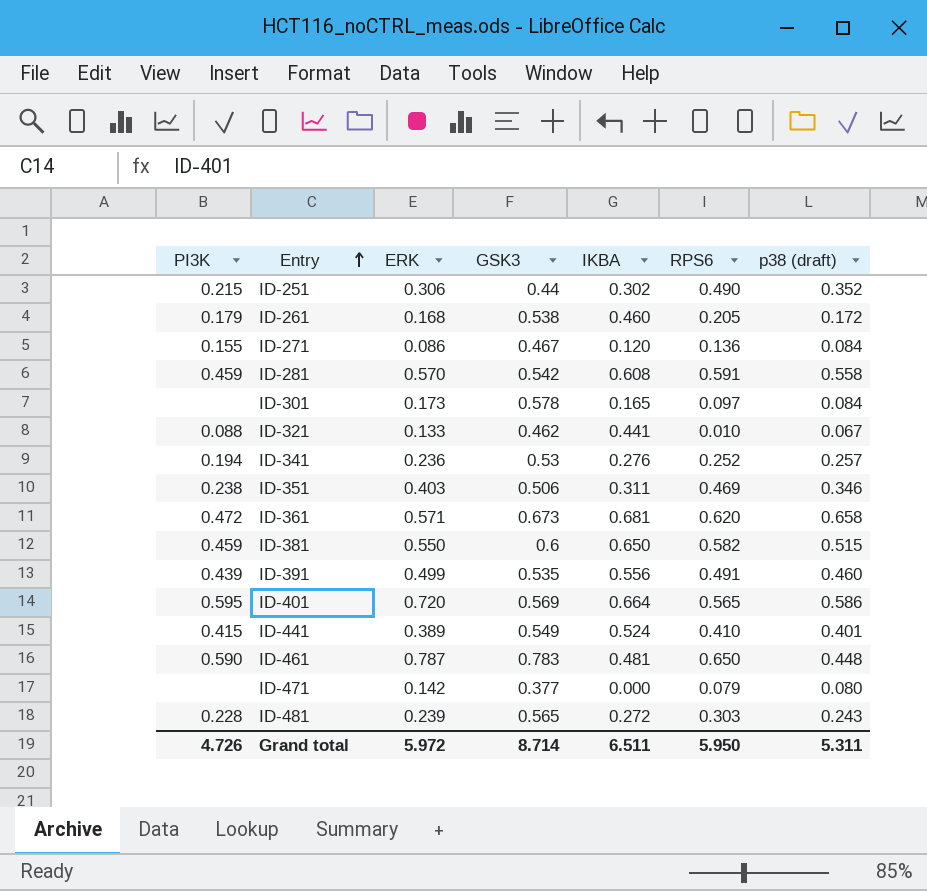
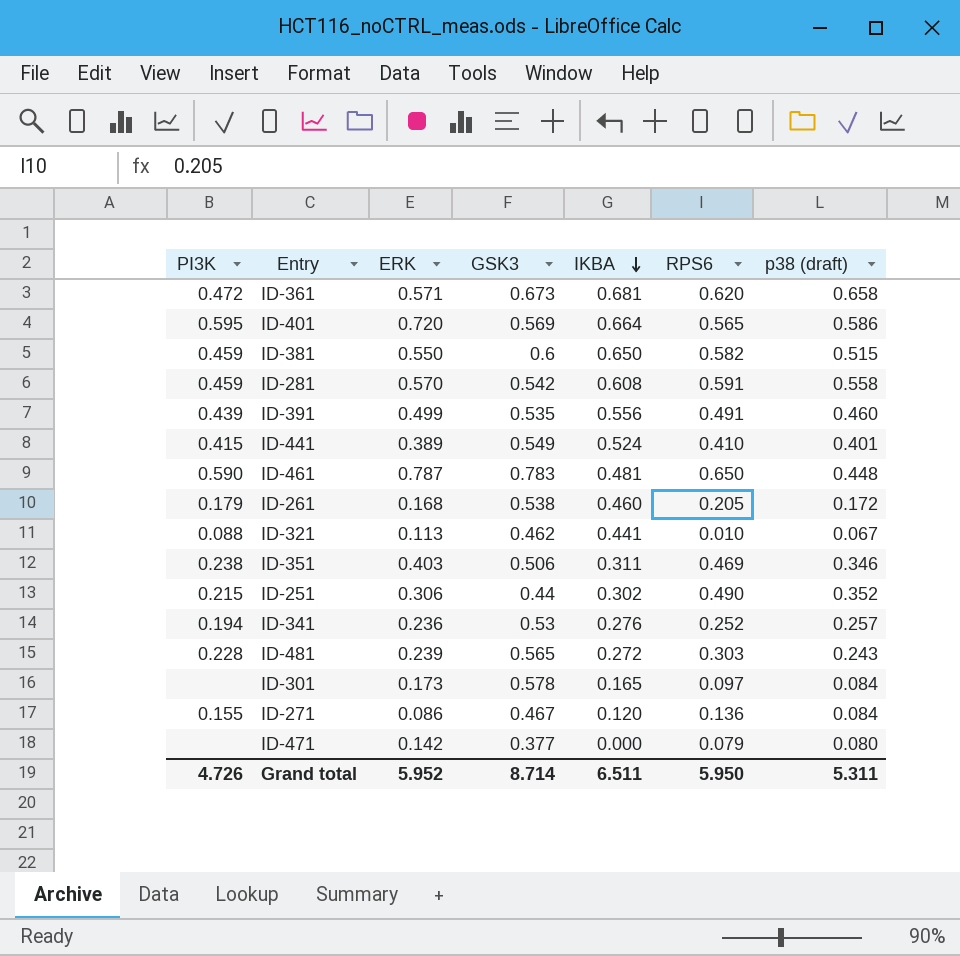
row order: Entry ascending -> IKBA descending
ID-321 | ERK: 0.133 -> 0.113
Grand total | ERK: 5.972 -> 5.952

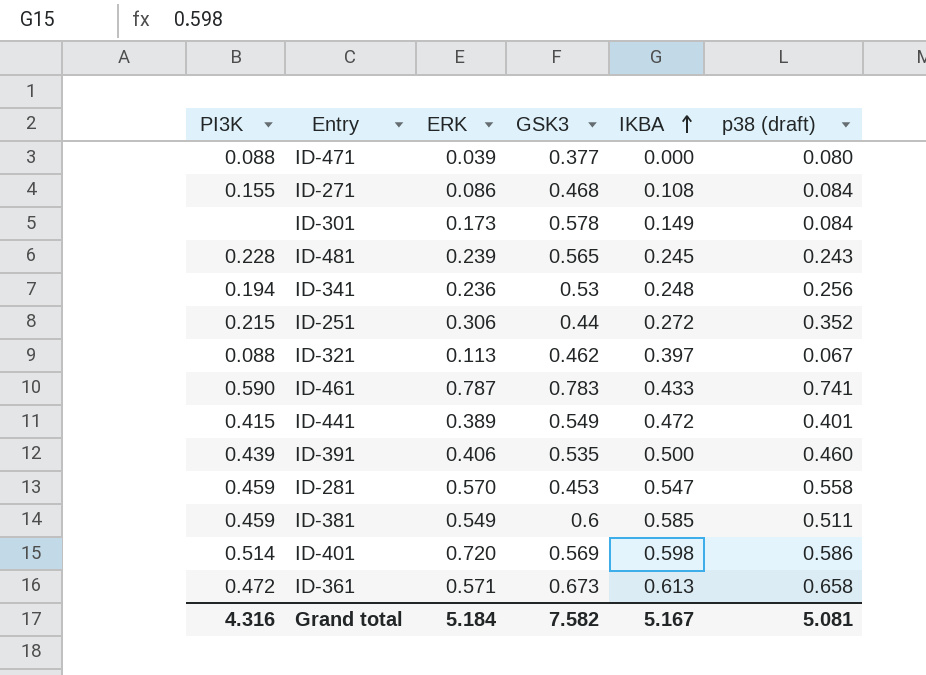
row order: IKBA descending -> IKBA ascending
column RPS6 | position: 6 -> none
row ID-261: 0.179 | 0.168 | 0.538 | 0.460 | 0.205 | 0.172 -> none
row ID-351: 0.238 | 0.403 | 0.506 | 0.311 | 0.469 | 0.346 -> none
ID-471 | PI3K: none -> 0.088
ID-471 | ERK: 0.142 -> 0.039
ID-271 | GSK3: 0.467 -> 0.468
ID-271 | IKBA: 0.120 -> 0.108
ID-301 | IKBA: 0.165 -> 0.149
ID-481 | IKBA: 0.272 -> 0.245
ID-341 | IKBA: 0.276 -> 0.248
ID-341 | p38 (draft): 0.257 -> 0.256
ID-251 | IKBA: 0.302 -> 0.272
ID-321 | IKBA: 0.441 -> 0.397
ID-461 | IKBA: 0.481 -> 0.433
ID-461 | p38 (draft): 0.448 -> 0.741
ID-441 | IKBA: 0.524 -> 0.472
ID-391 | ERK: 0.499 -> 0.406
ID-391 | IKBA: 0.556 -> 0.500
ID-281 | GSK3: 0.542 -> 0.453
ID-281 | IKBA: 0.608 -> 0.547
ID-381 | ERK: 0.550 -> 0.549
ID-381 | IKBA: 0.650 -> 0.585
ID-381 | p38 (draft): 0.515 -> 0.511
ID-401 | PI3K: 0.595 -> 0.514
ID-401 | IKBA: 0.664 -> 0.598
ID-361 | IKBA: 0.681 -> 0.613
Grand total | PI3K: 4.726 -> 4.316
Grand total | ERK: 5.952 -> 5.184
Grand total | GSK3: 8.714 -> 7.582
Grand total | IKBA: 6.511 -> 5.167
Grand total | p38 (draft): 5.311 -> 5.081

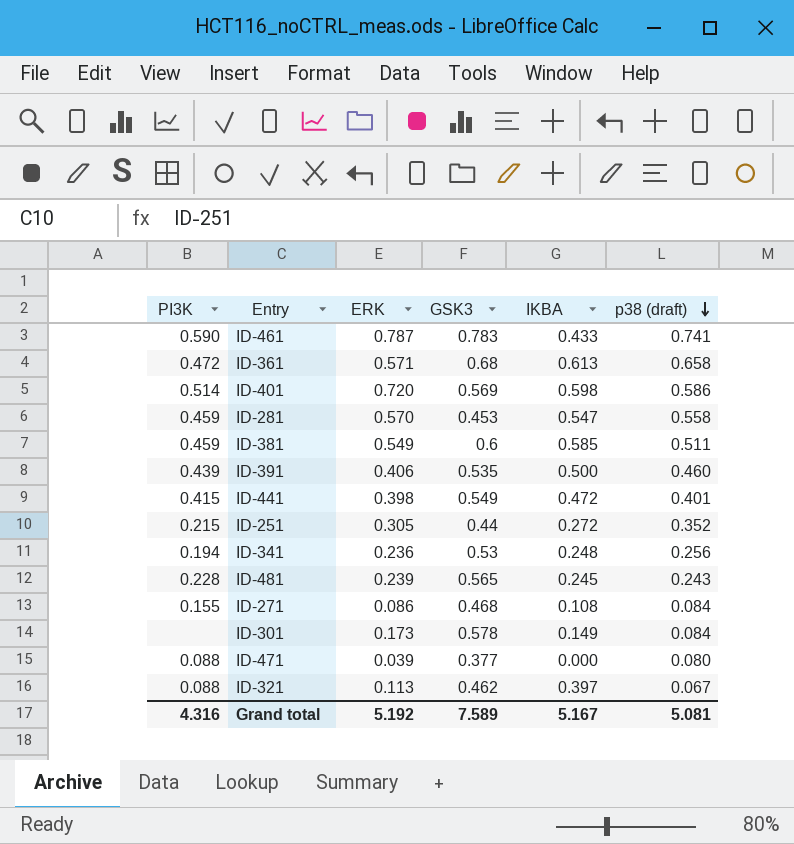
row order: IKBA ascending -> p38 (draft) descending
ID-361 | GSK3: 0.673 -> 0.68
ID-441 | ERK: 0.389 -> 0.398
ID-251 | ERK: 0.306 -> 0.305
Grand total | ERK: 5.184 -> 5.192
Grand total | GSK3: 7.582 -> 7.589

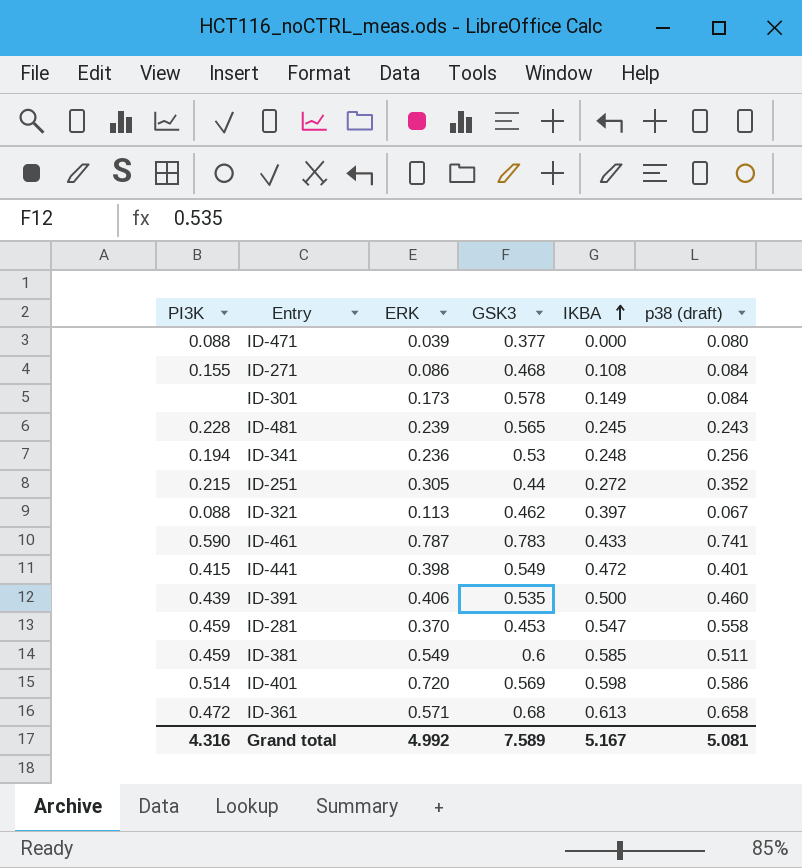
row order: p38 (draft) descending -> IKBA ascending
ID-281 | ERK: 0.570 -> 0.370
Grand total | ERK: 5.192 -> 4.992

